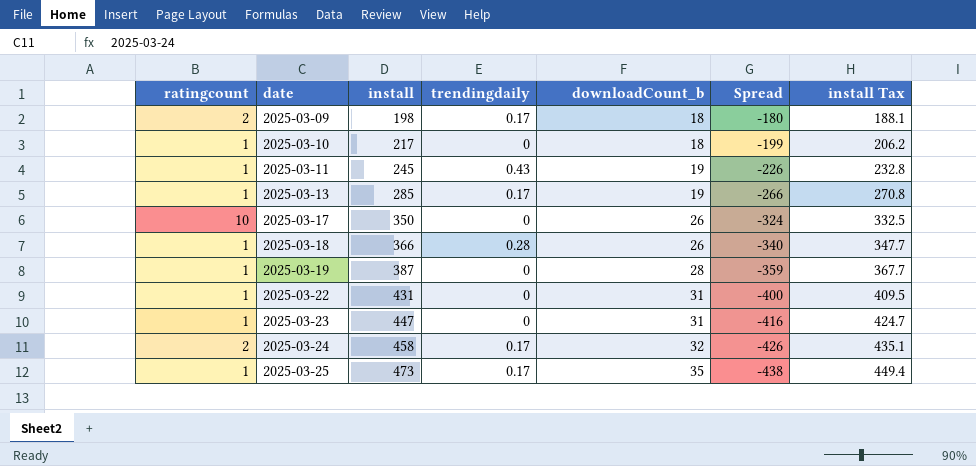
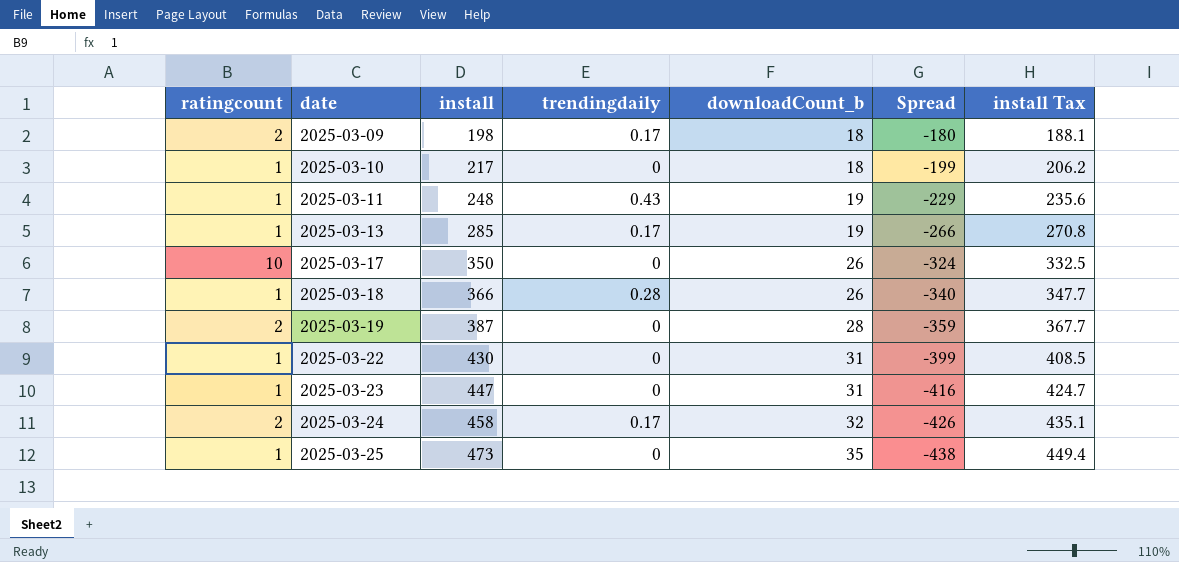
2025-03-11 | install: 245 -> 248
2025-03-11 | Spread: -226 -> -229
2025-03-11 | install Tax: 232.8 -> 235.6
2025-03-19 | ratingcount: 1 -> 2
2025-03-22 | install: 431 -> 430
2025-03-22 | Spread: -400 -> -399
2025-03-22 | install Tax: 409.5 -> 408.5
2025-03-25 | trendingdaily: 0.17 -> 0

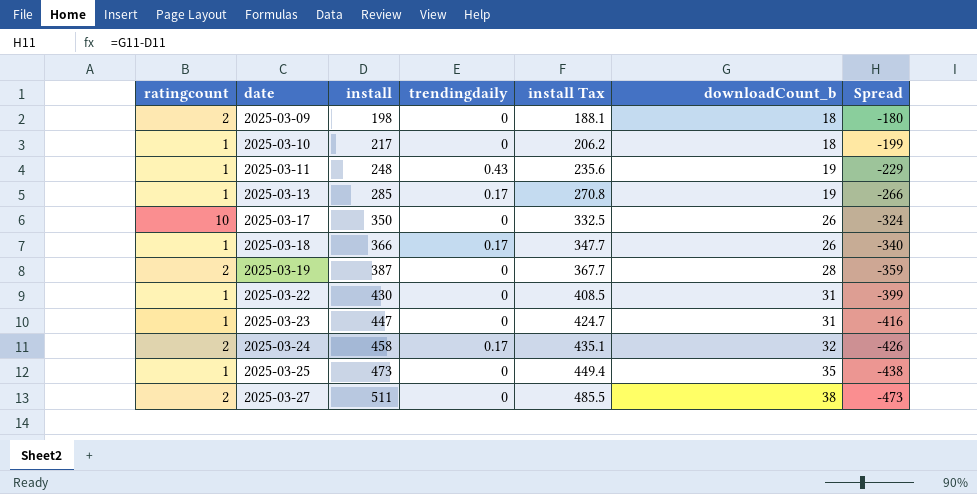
column install Tax | position: 7 -> 5
2025-03-09 | trendingdaily: 0.17 -> 0
2025-03-18 | trendingdaily: 0.28 -> 0.17
row 2025-03-27: none -> 2 | 511 | 0 | 485.5 | 38 | -473

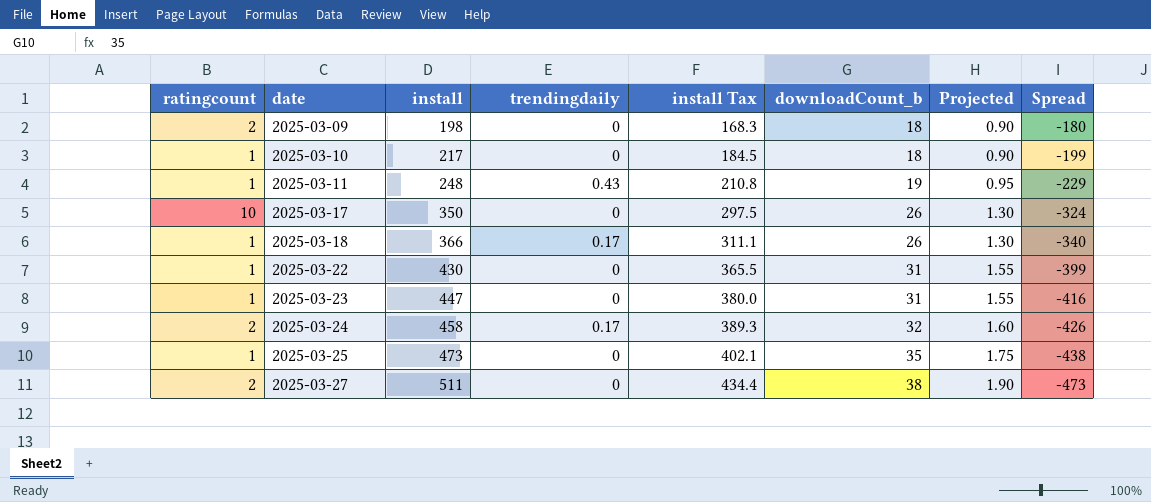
column install Tax | formula: [install] * 0.95 -> [install] * 0.85
column Projected | formula: none -> [downloadCount_b] * 0.05
row 2025-03-13: 1 | 285 | 0.17 | 270.8 | 19 | -266 -> none
row 2025-03-19: 2 | 387 | 0 | 367.7 | 28 | -359 -> none

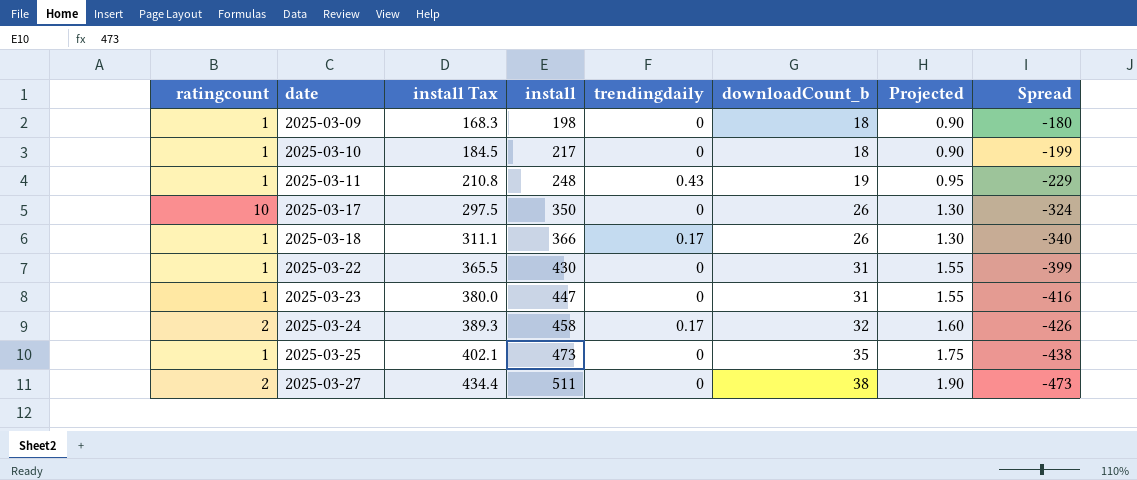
column install Tax | position: 5 -> 3
2025-03-09 | ratingcount: 2 -> 1

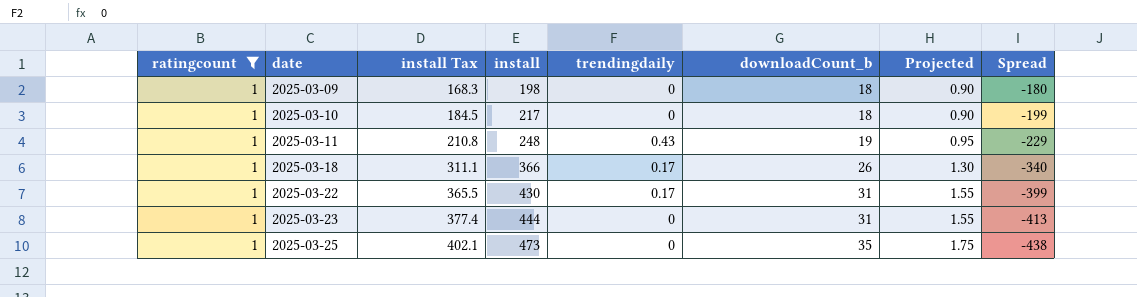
filter: none -> ratingcount = 1
2025-03-22 | trendingdaily: 0 -> 0.17
2025-03-23 | install Tax: 380.0 -> 377.4
2025-03-23 | install: 447 -> 444
2025-03-23 | Spread: -416 -> -413

